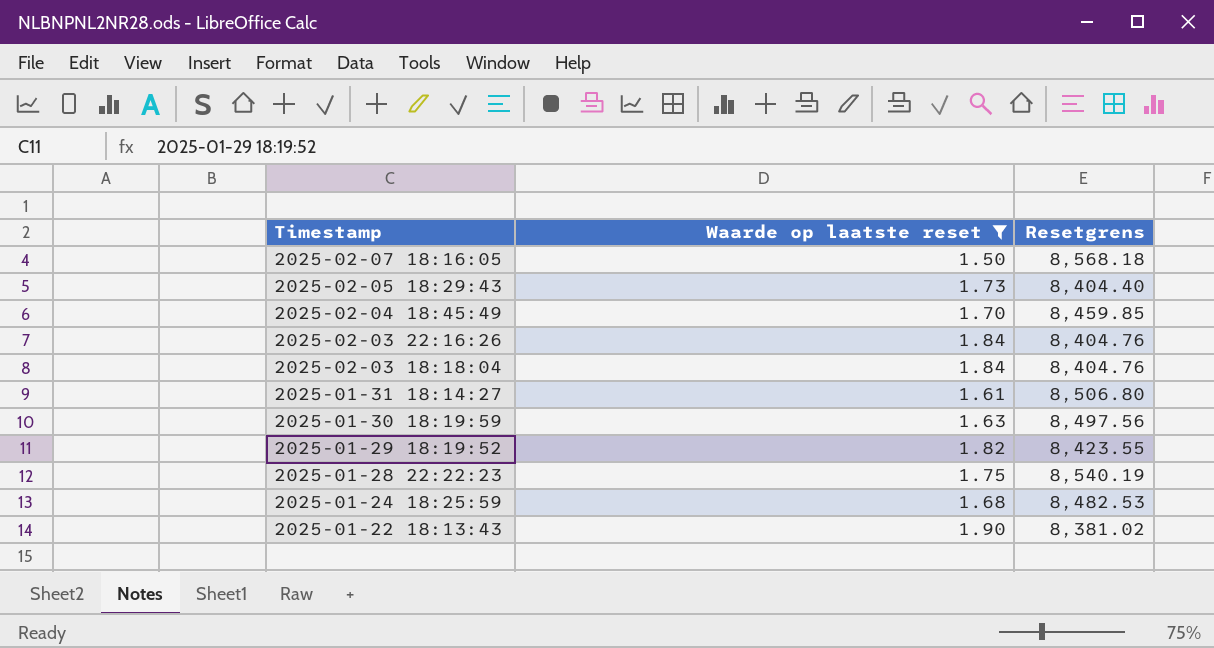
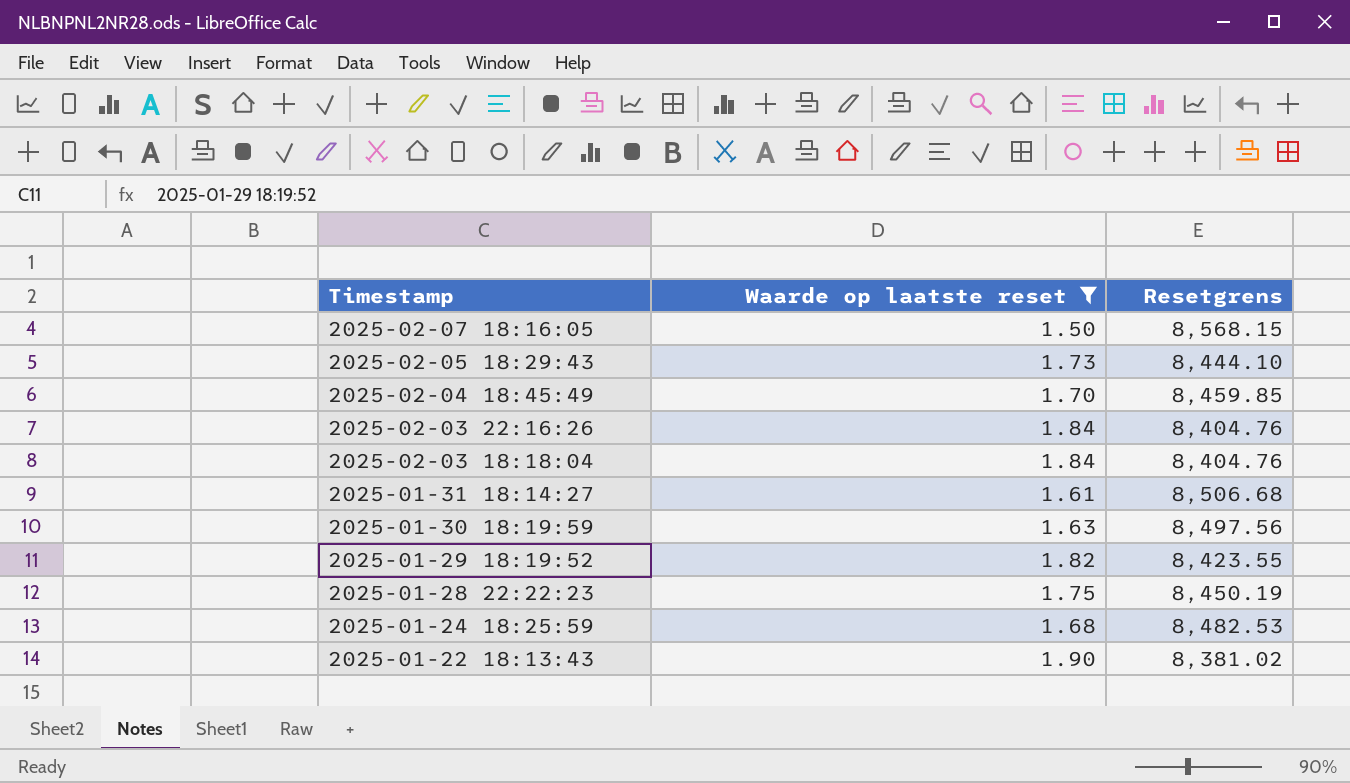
2025-02-07 18:16:05 | Resetgrens: 8,568.18 -> 8,568.15
2025-02-05 18:29:43 | Resetgrens: 8,404.40 -> 8,444.10
2025-01-31 18:14:27 | Resetgrens: 8,506.80 -> 8,506.68
2025-01-28 22:22:23 | Resetgrens: 8,540.19 -> 8,450.19

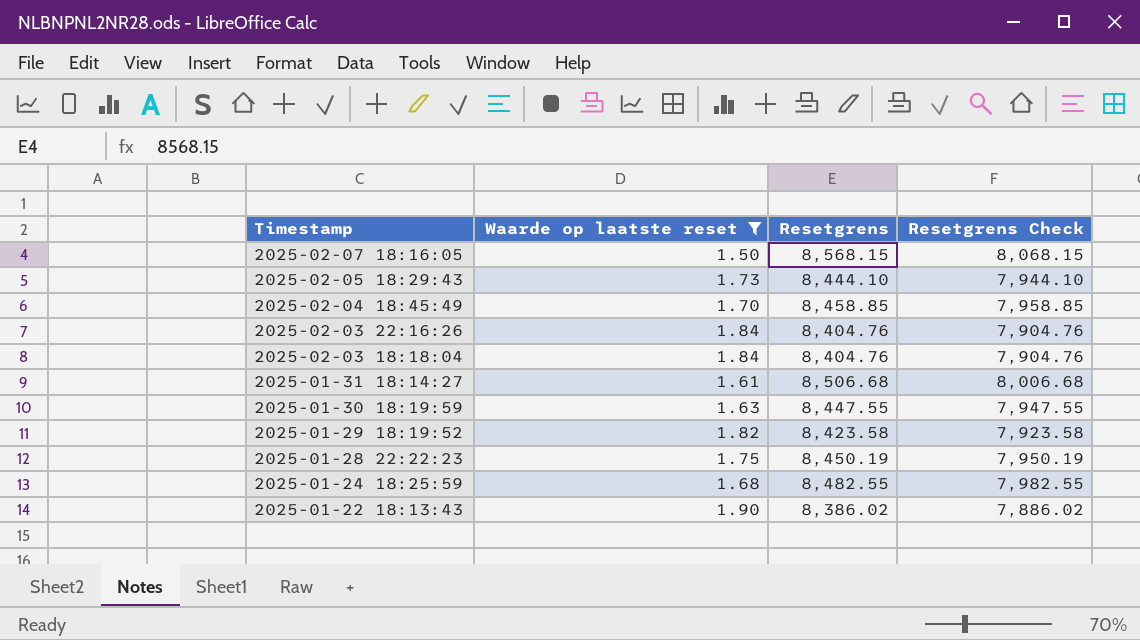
column Resetgrens Check | formula: none -> [Resetgrens] - 500
2025-02-04 18:45:49 | Resetgrens: 8,459.85 -> 8,458.85
2025-01-30 18:19:59 | Resetgrens: 8,497.56 -> 8,447.55
2025-01-29 18:19:52 | Resetgrens: 8,423.55 -> 8,423.58
2025-01-24 18:25:59 | Resetgrens: 8,482.53 -> 8,482.55
2025-01-22 18:13:43 | Resetgrens: 8,381.02 -> 8,386.02

